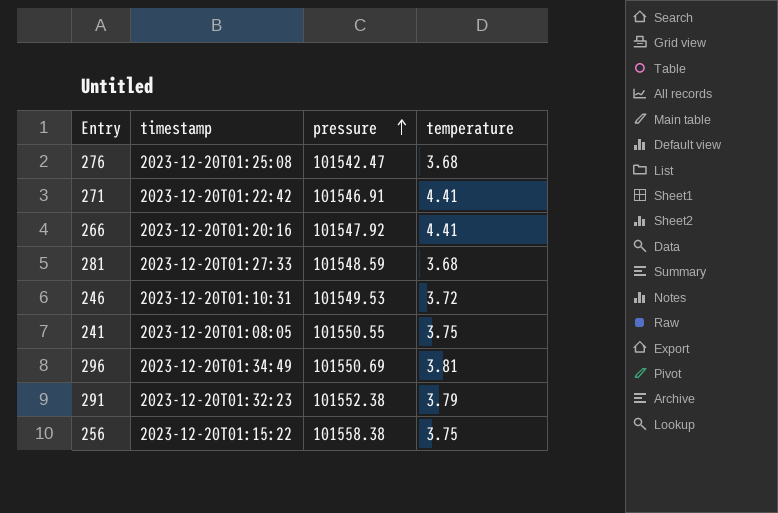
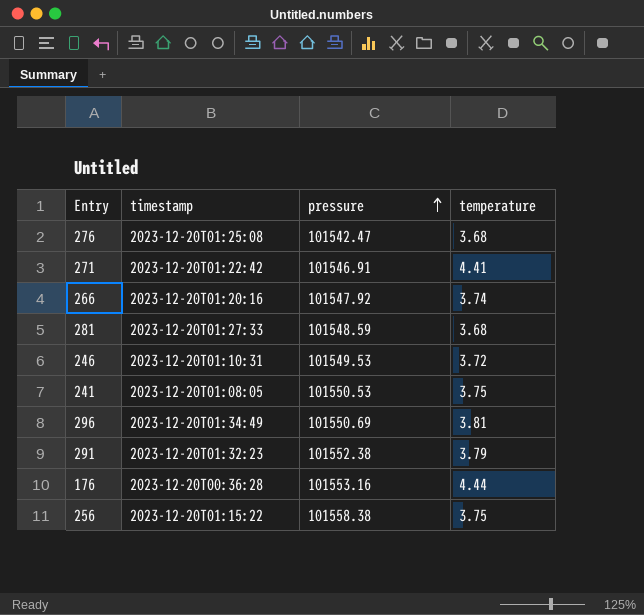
266 | temperature: 4.41 -> 3.74
241 | pressure: 101550.55 -> 101550.53
row 176: none -> 2023-12-20T00:36:28 | 101553.16 | 4.44

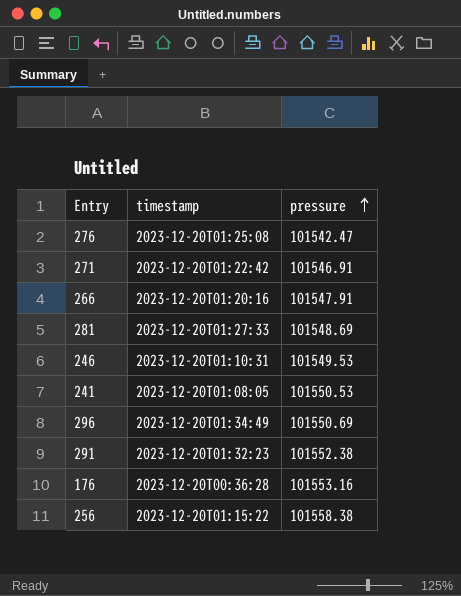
column temperature | position: 4 -> none
266 | pressure: 101547.92 -> 101547.91
281 | pressure: 101548.59 -> 101548.69

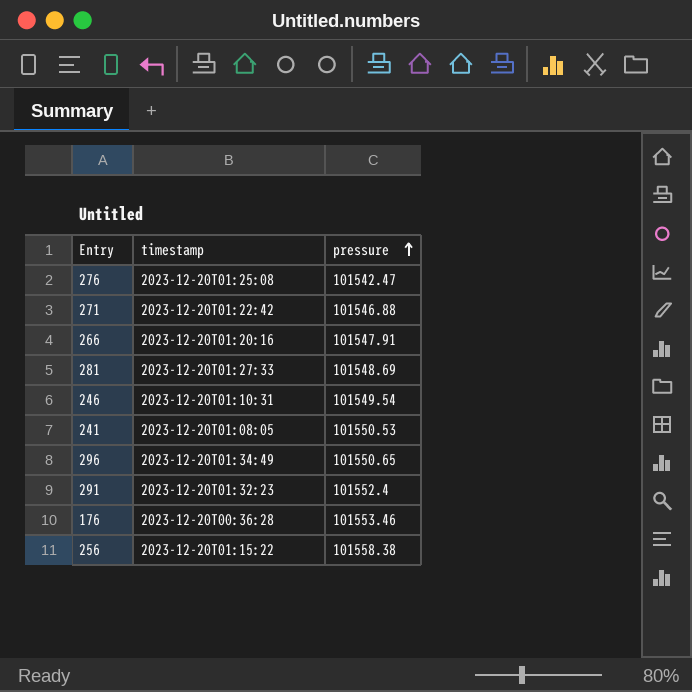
271 | pressure: 101546.91 -> 101546.88
246 | pressure: 101549.53 -> 101549.54
296 | pressure: 101550.69 -> 101550.65
291 | pressure: 101552.38 -> 101552.4
176 | pressure: 101553.16 -> 101553.46

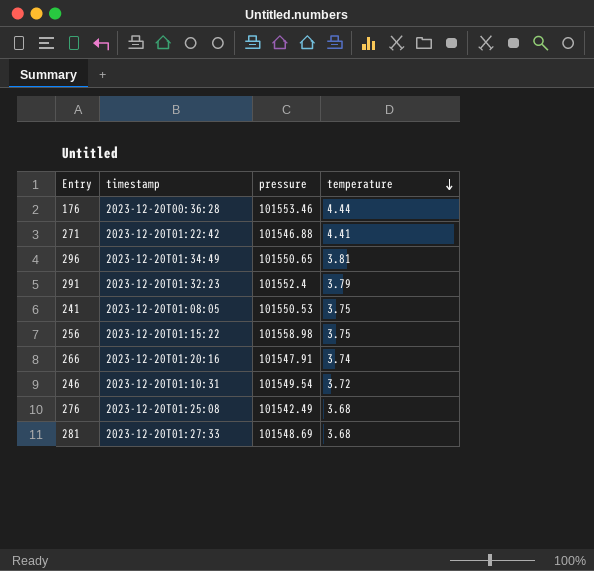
row order: pressure ascending -> temperature descending
column temperature | position: none -> 4
256 | pressure: 101558.38 -> 101558.98
276 | pressure: 101542.47 -> 101542.49

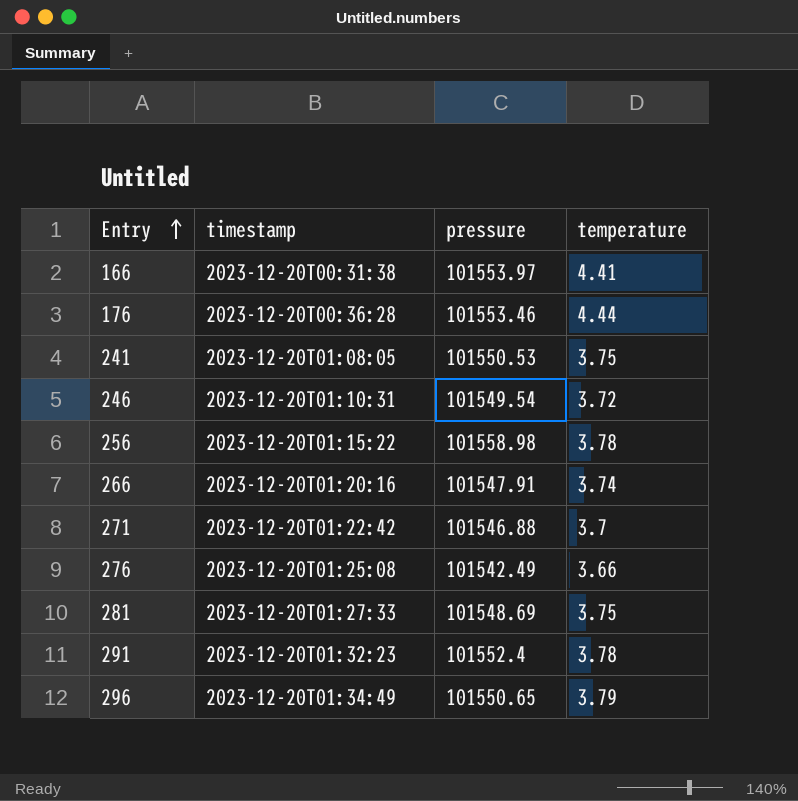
row order: temperature descending -> Entry ascending
row 166: none -> 2023-12-20T00:31:38 | 101553.97 | 4.41
256 | temperature: 3.75 -> 3.78
271 | temperature: 4.41 -> 3.7
276 | temperature: 3.68 -> 3.66
281 | temperature: 3.68 -> 3.75
291 | temperature: 3.79 -> 3.78
296 | temperature: 3.81 -> 3.79

